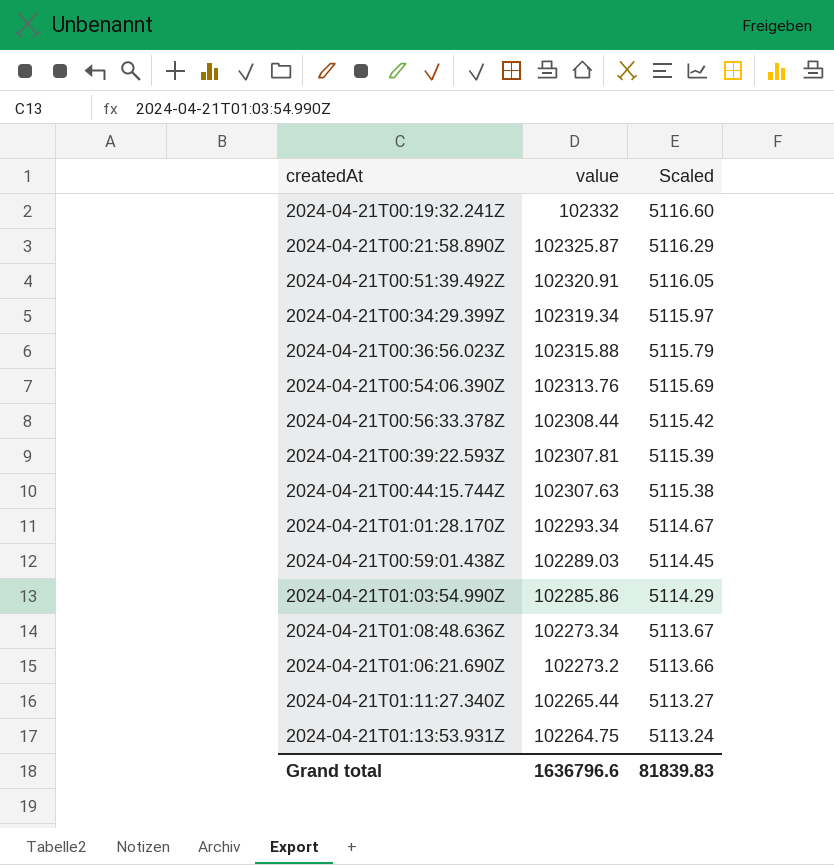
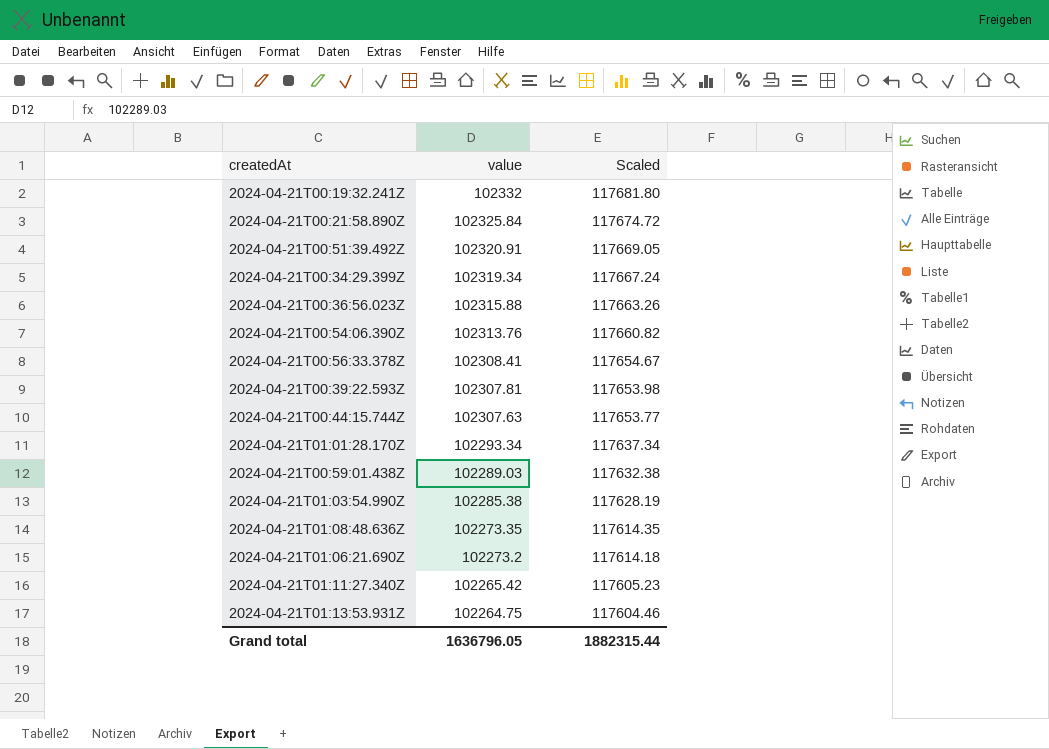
column Scaled | formula: [value] * 0.05 -> [value] * 1.15
2024-04-21T00:21:58.890Z | value: 102325.87 -> 102325.84
2024-04-21T00:56:33.378Z | value: 102308.44 -> 102308.41
2024-04-21T01:03:54.990Z | value: 102285.86 -> 102285.38
2024-04-21T01:08:48.636Z | value: 102273.34 -> 102273.35
2024-04-21T01:11:27.340Z | value: 102265.44 -> 102265.42
Grand total | value: 1636796.6 -> 1636796.05
Grand total | Scaled: 81839.83 -> 1882315.44

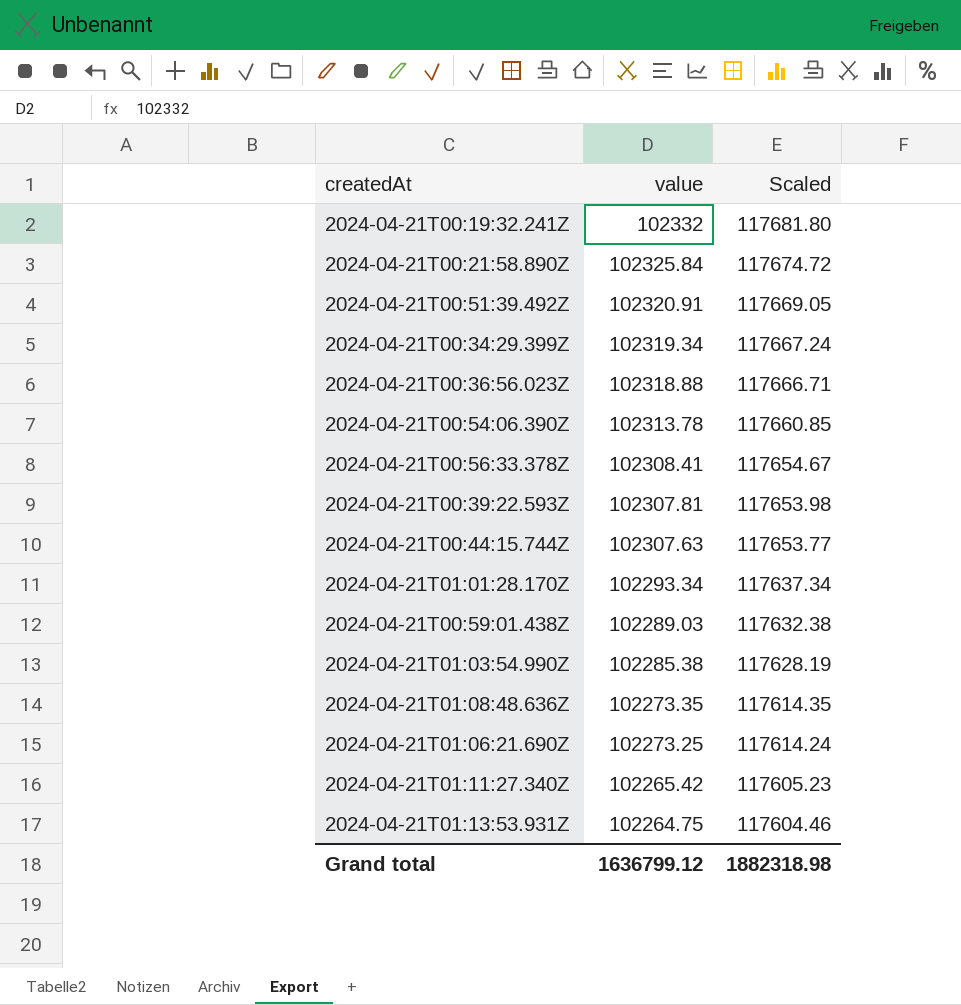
2024-04-21T00:36:56.023Z | value: 102315.88 -> 102318.88
2024-04-21T00:36:56.023Z | Scaled: 117663.26 -> 117666.71
2024-04-21T00:54:06.390Z | value: 102313.76 -> 102313.78
2024-04-21T00:54:06.390Z | Scaled: 117660.82 -> 117660.85
2024-04-21T01:06:21.690Z | value: 102273.2 -> 102273.25
2024-04-21T01:06:21.690Z | Scaled: 117614.18 -> 117614.24
Grand total | value: 1636796.05 -> 1636799.12
Grand total | Scaled: 1882315.44 -> 1882318.98

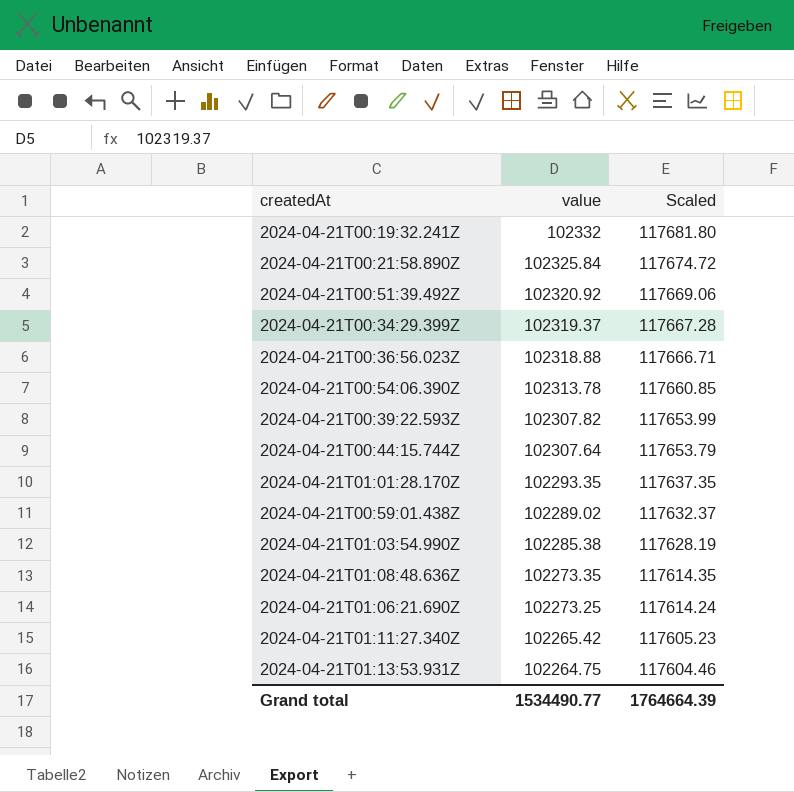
row 2024-04-21T00:56:33.378Z: 102308.41 | 117654.67 -> none
2024-04-21T00:51:39.492Z | value: 102320.91 -> 102320.92
2024-04-21T00:51:39.492Z | Scaled: 117669.05 -> 117669.06
2024-04-21T00:34:29.399Z | value: 102319.34 -> 102319.37
2024-04-21T00:34:29.399Z | Scaled: 117667.24 -> 117667.28
2024-04-21T00:39:22.593Z | value: 102307.81 -> 102307.82
2024-04-21T00:39:22.593Z | Scaled: 117653.98 -> 117653.99
2024-04-21T00:44:15.744Z | value: 102307.63 -> 102307.64
2024-04-21T00:44:15.744Z | Scaled: 117653.77 -> 117653.79
2024-04-21T01:01:28.170Z | value: 102293.34 -> 102293.35
2024-04-21T01:01:28.170Z | Scaled: 117637.34 -> 117637.35
2024-04-21T00:59:01.438Z | value: 102289.03 -> 102289.02
2024-04-21T00:59:01.438Z | Scaled: 117632.38 -> 117632.37
Grand total | value: 1636799.12 -> 1534490.77
Grand total | Scaled: 1882318.98 -> 1764664.39

